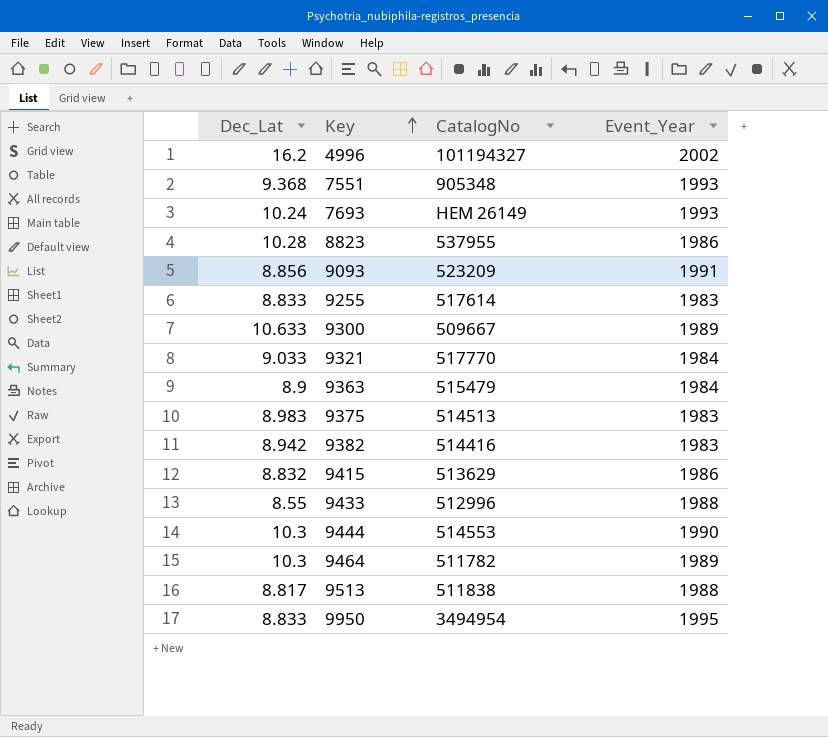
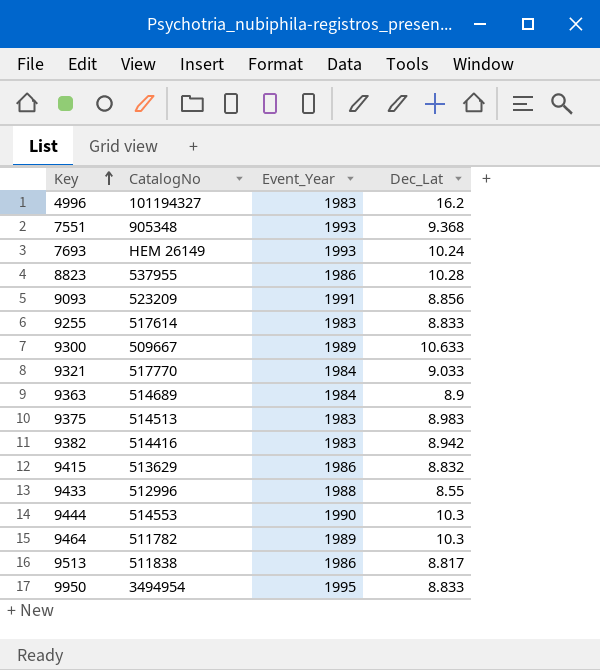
column Dec_Lat | position: 1 -> 4
4996 | Event_Year: 2002 -> 1983
9363 | CatalogNo: 515479 -> 514689
9513 | Event_Year: 1988 -> 1986

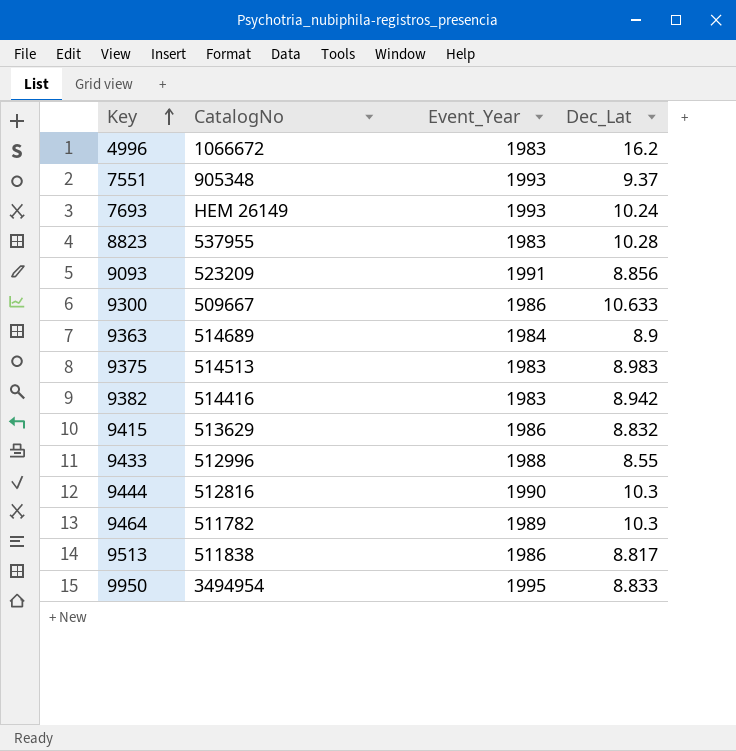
row 9255: 517614 | 1983 | 8.833 -> none
row 9321: 517770 | 1984 | 9.033 -> none
4996 | CatalogNo: 101194327 -> 1066672
7551 | Dec_Lat: 9.368 -> 9.37
8823 | Event_Year: 1986 -> 1983
9300 | Event_Year: 1989 -> 1986
9444 | CatalogNo: 514553 -> 512816

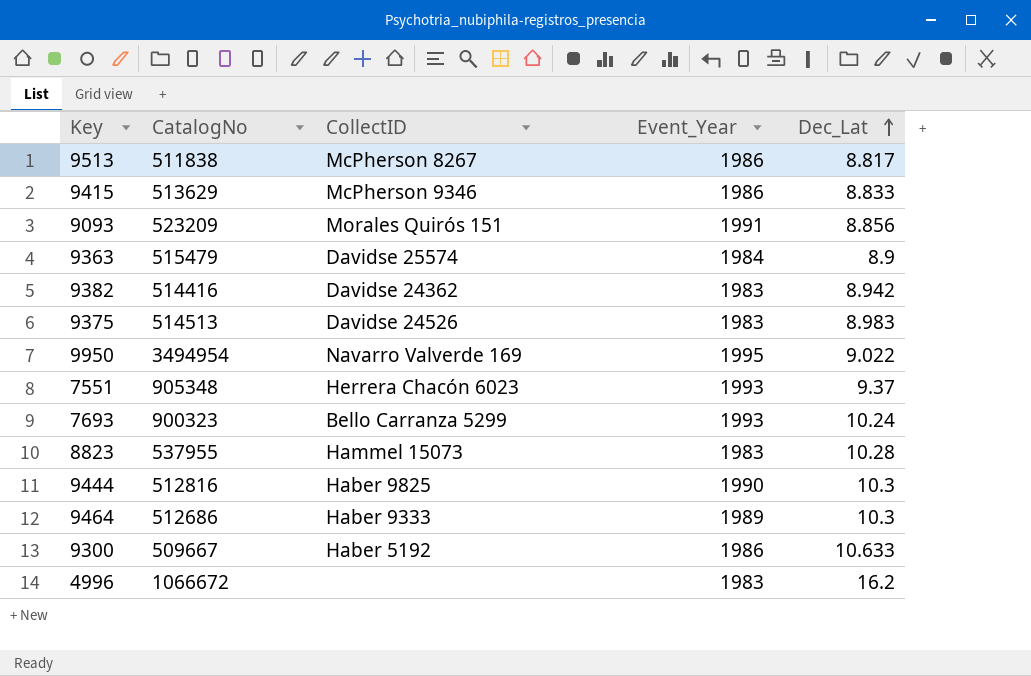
row order: Key ascending -> Dec_Lat ascending
column CollectID | position: none -> 3
row 9433: 512996 | 1988 | 8.55 -> none
9415 | Dec_Lat: 8.832 -> 8.833
9363 | CatalogNo: 514689 -> 515479
9950 | Dec_Lat: 8.833 -> 9.022
7693 | CatalogNo: HEM 26149 -> 900323
9464 | CatalogNo: 511782 -> 512686

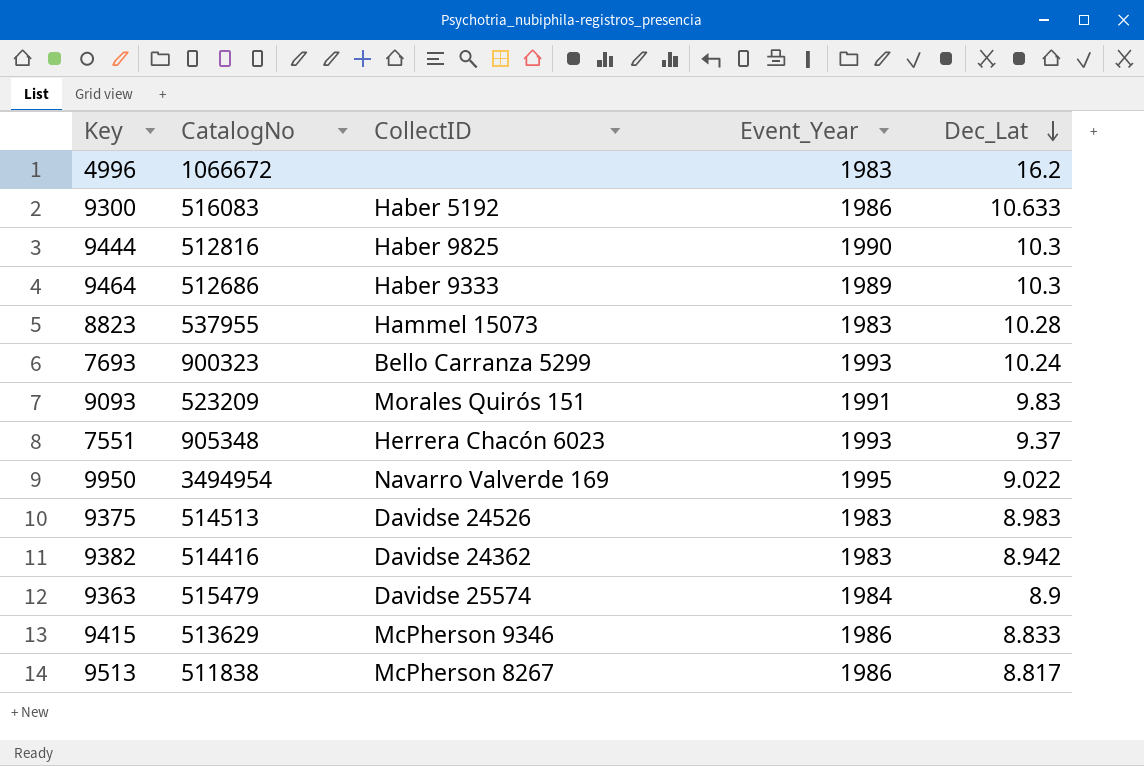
row order: Dec_Lat ascending -> Dec_Lat descending
9300 | CatalogNo: 509667 -> 516083
9093 | Dec_Lat: 8.856 -> 9.83

